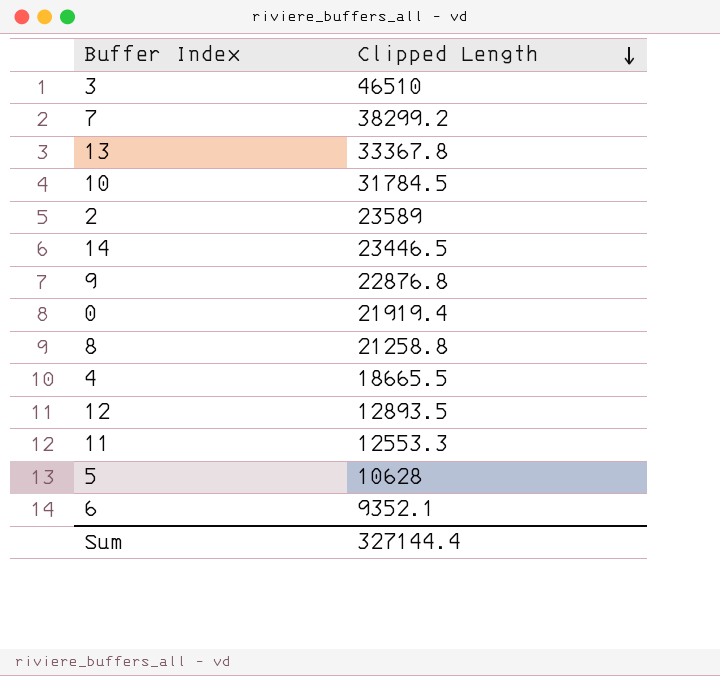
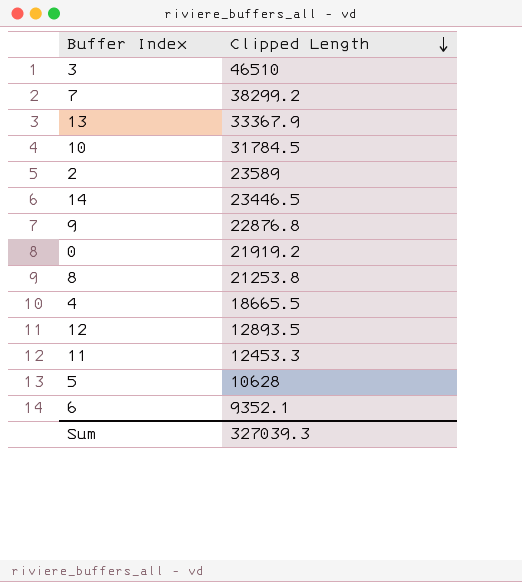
13 | Clipped Length: 33367.8 -> 33367.9
0 | Clipped Length: 21919.4 -> 21919.2
8 | Clipped Length: 21258.8 -> 21253.8
11 | Clipped Length: 12553.3 -> 12453.3
Sum | Clipped Length: 327144.4 -> 327039.3

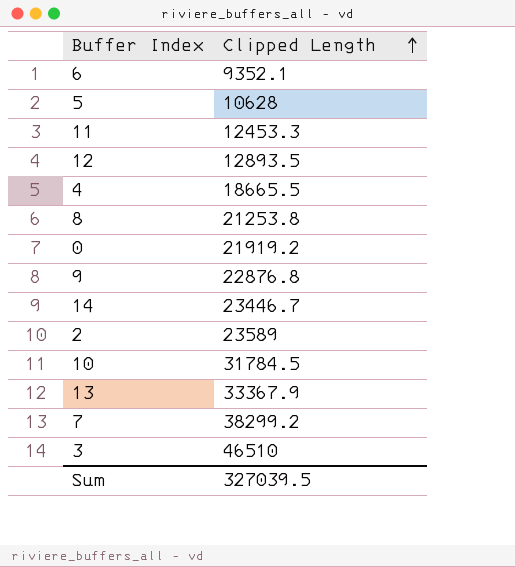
row order: Clipped Length descending -> Clipped Length ascending
14 | Clipped Length: 23446.5 -> 23446.7
Sum | Clipped Length: 327039.3 -> 327039.5

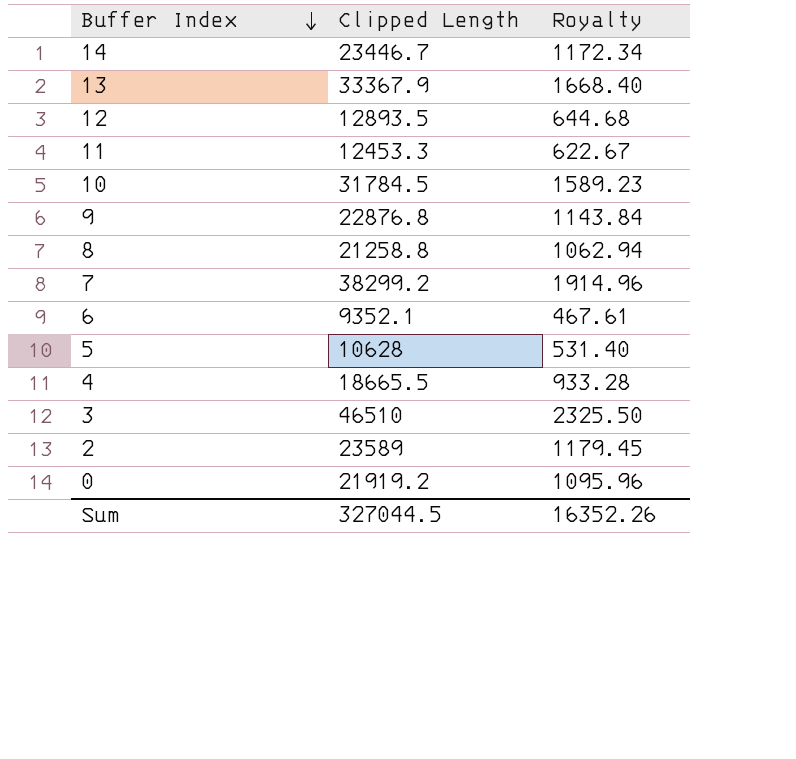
row order: Clipped Length ascending -> Buffer Index descending
column Royalty | formula: none -> [Clipped Length] * 0.05
8 | Clipped Length: 21253.8 -> 21258.8
Sum | Clipped Length: 327039.5 -> 327044.5

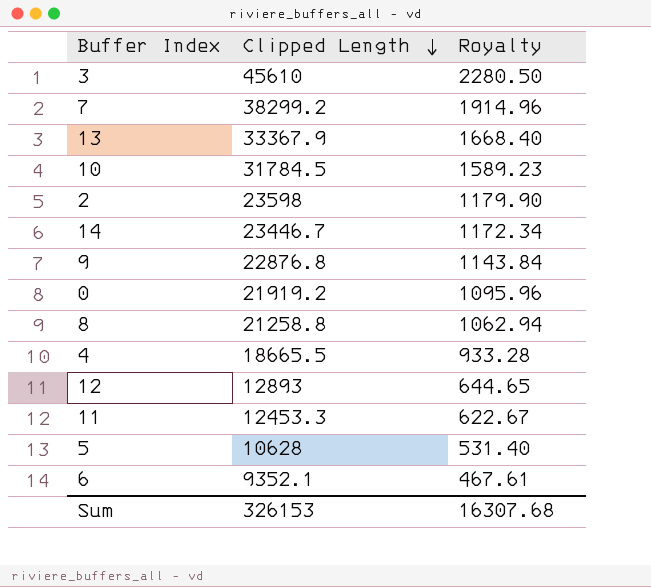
row order: Buffer Index descending -> Clipped Length descending
3 | Clipped Length: 46510 -> 45610
3 | Royalty: 2325.50 -> 2280.50
2 | Clipped Length: 23589 -> 23598
2 | Royalty: 1179.45 -> 1179.90
12 | Clipped Length: 12893.5 -> 12893
12 | Royalty: 644.68 -> 644.65
Sum | Clipped Length: 327044.5 -> 326153
Sum | Royalty: 16352.26 -> 16307.68

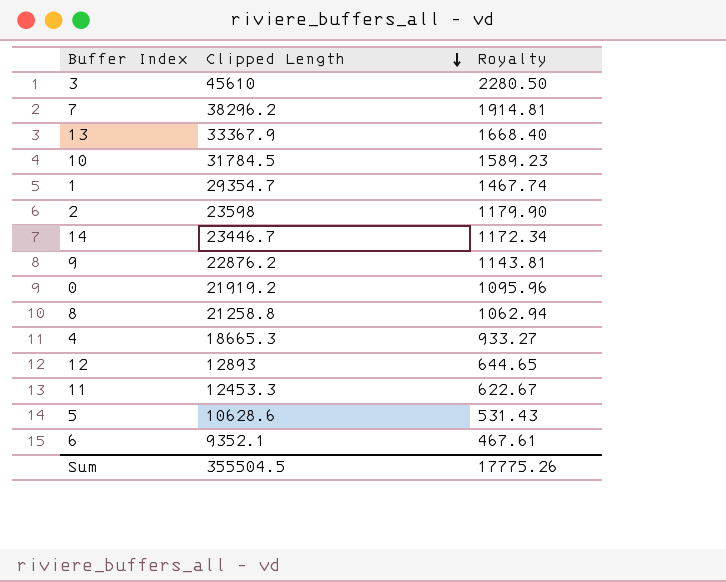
7 | Clipped Length: 38299.2 -> 38296.2
7 | Royalty: 1914.96 -> 1914.81
row 1: none -> 29354.7 | 1467.74
9 | Clipped Length: 22876.8 -> 22876.2
9 | Royalty: 1143.84 -> 1143.81
4 | Clipped Length: 18665.5 -> 18665.3
4 | Royalty: 933.28 -> 933.27
5 | Clipped Length: 10628 -> 10628.6
5 | Royalty: 531.40 -> 531.43
Sum | Clipped Length: 326153 -> 355504.5
Sum | Royalty: 16307.68 -> 17775.26

